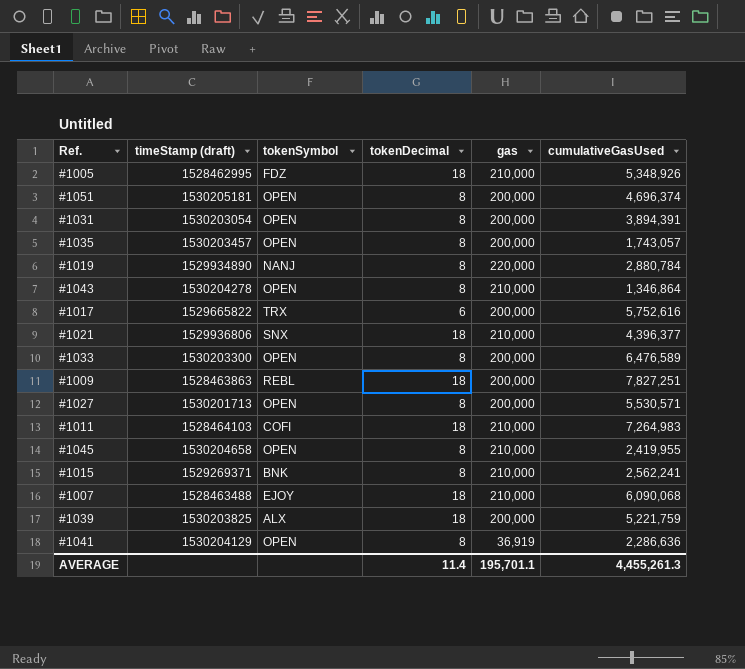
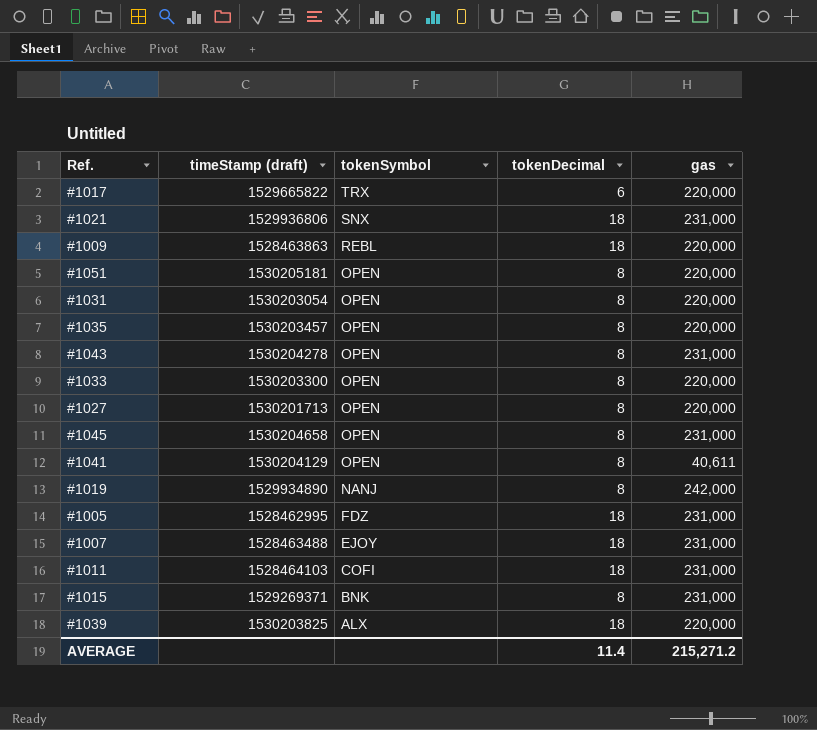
row order: none -> tokenSymbol descending
column cumulativeGasUsed | position: 6 -> none
#1017 | gas: 200,000 -> 220,000
#1021 | gas: 210,000 -> 231,000
#1009 | gas: 200,000 -> 220,000
#1051 | gas: 200,000 -> 220,000
#1031 | gas: 200,000 -> 220,000
#1035 | gas: 200,000 -> 220,000
#1043 | gas: 210,000 -> 231,000
#1033 | gas: 200,000 -> 220,000
#1027 | gas: 200,000 -> 220,000
#1045 | gas: 210,000 -> 231,000
#1041 | gas: 36,919 -> 40,611
#1019 | gas: 220,000 -> 242,000
#1005 | gas: 210,000 -> 231,000
#1007 | gas: 210,000 -> 231,000
#1011 | gas: 210,000 -> 231,000
#1015 | gas: 210,000 -> 231,000
#1039 | gas: 200,000 -> 220,000
AVERAGE | gas: 195,701.1 -> 215,271.2

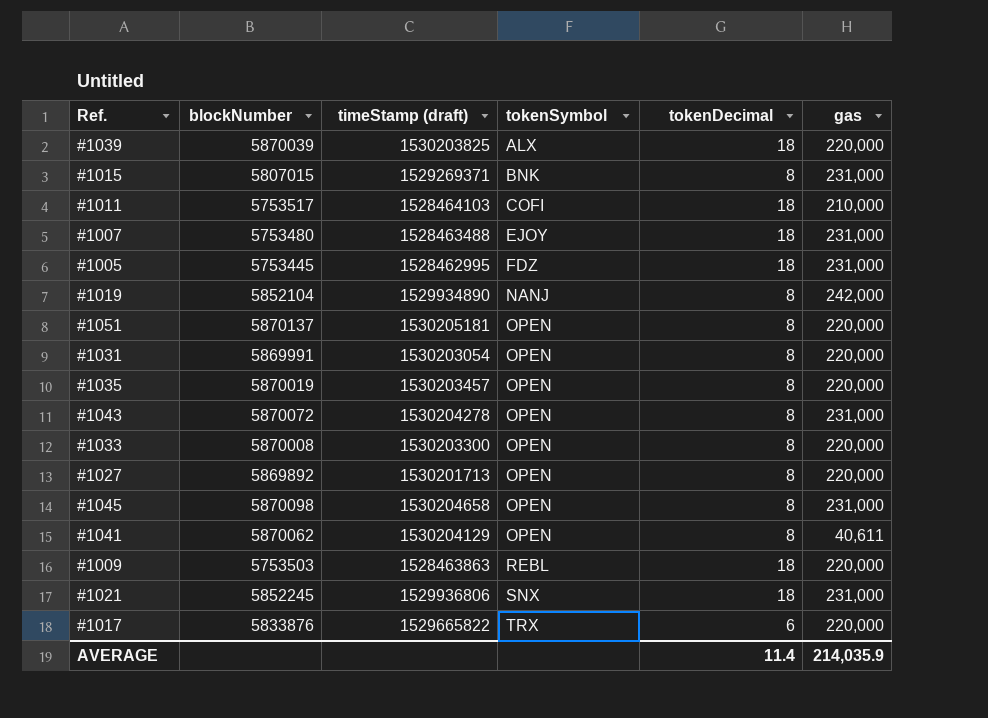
row order: tokenSymbol descending -> tokenSymbol ascending
column blockNumber | position: none -> 2
#1011 | gas: 231,000 -> 210,000
AVERAGE | gas: 215,271.2 -> 214,035.9

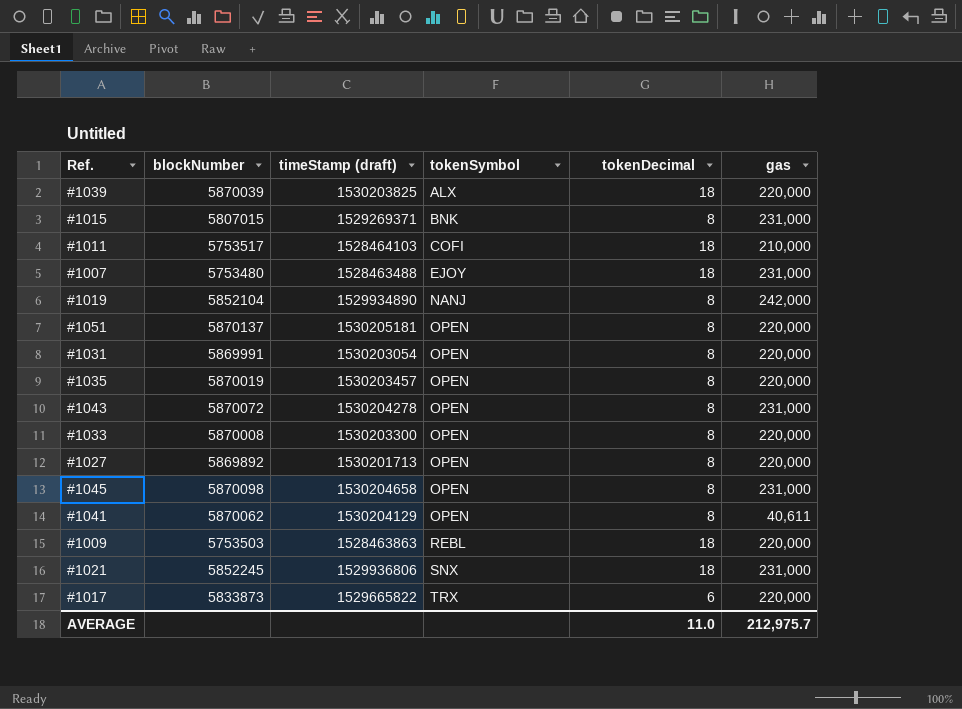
row #1005: 5753445 | 1528462995 | FDZ | 18 | 231,000 -> none
#1017 | blockNumber: 5833876 -> 5833873
AVERAGE | tokenDecimal: 11.4 -> 11.0
AVERAGE | gas: 214,035.9 -> 212,975.7

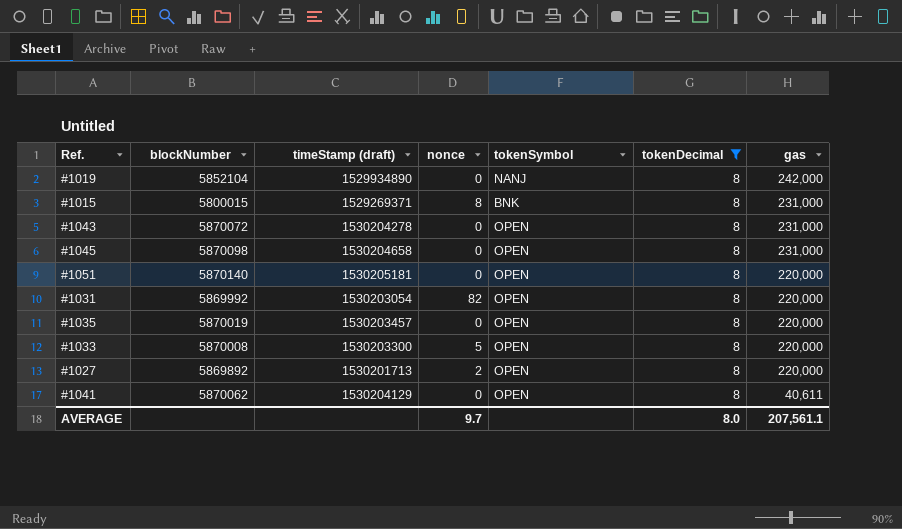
filter: none -> tokenDecimal = 8
row order: tokenSymbol ascending -> gas descending
column nonce | position: none -> 4
#1015 | blockNumber: 5807015 -> 5800015
#1051 | blockNumber: 5870137 -> 5870140
#1031 | blockNumber: 5869991 -> 5869992
AVERAGE | tokenDecimal: 11.0 -> 8.0
AVERAGE | gas: 212,975.7 -> 207,561.1

